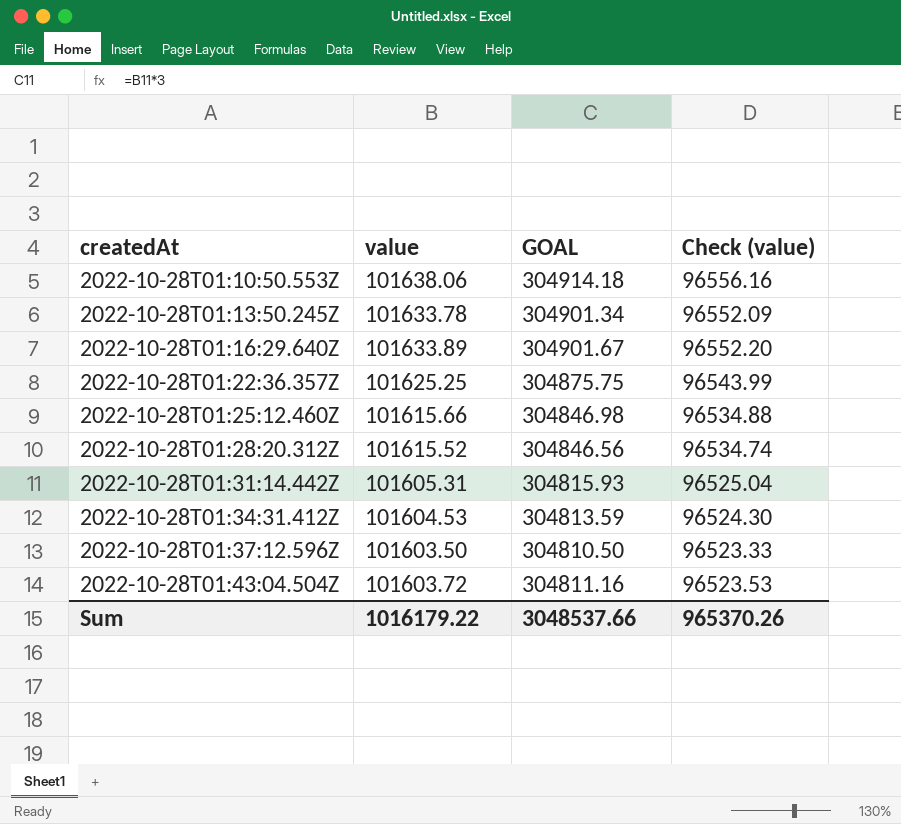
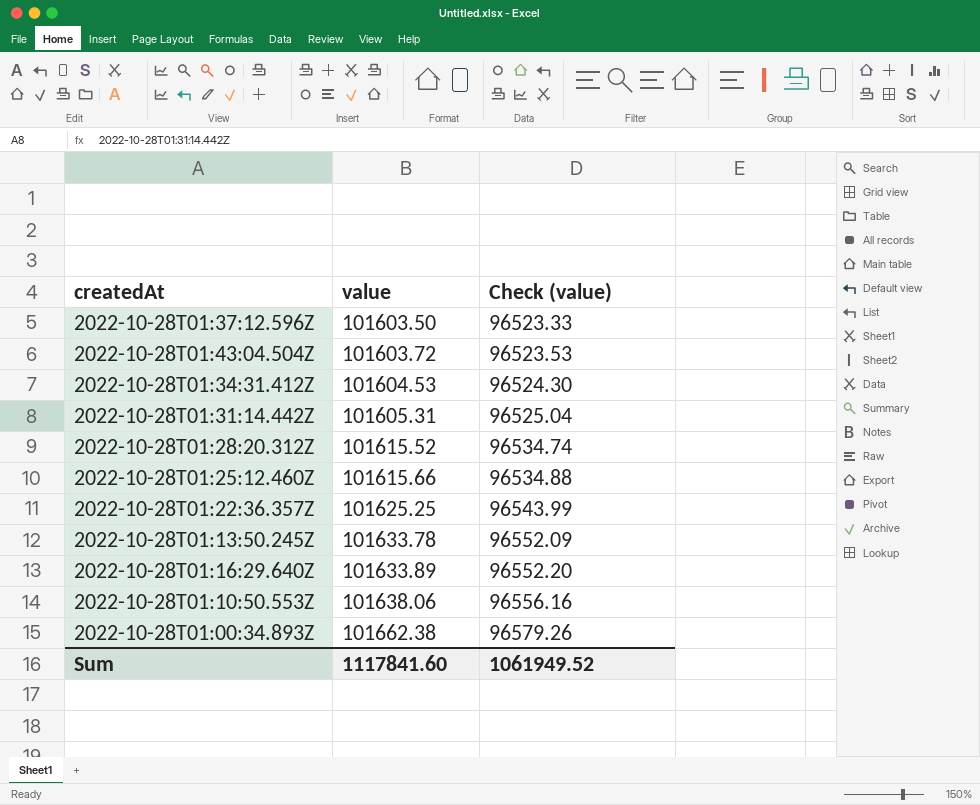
row order: createdAt ascending -> value ascending
column GOAL | formula: [value] * 3 -> none
row 2022-10-28T01:00:34.893Z: none -> 101662.38 | 96579.26
Sum | value: 1016179.22 -> 1117841.60
Sum | Check (value): 965370.26 -> 1061949.52

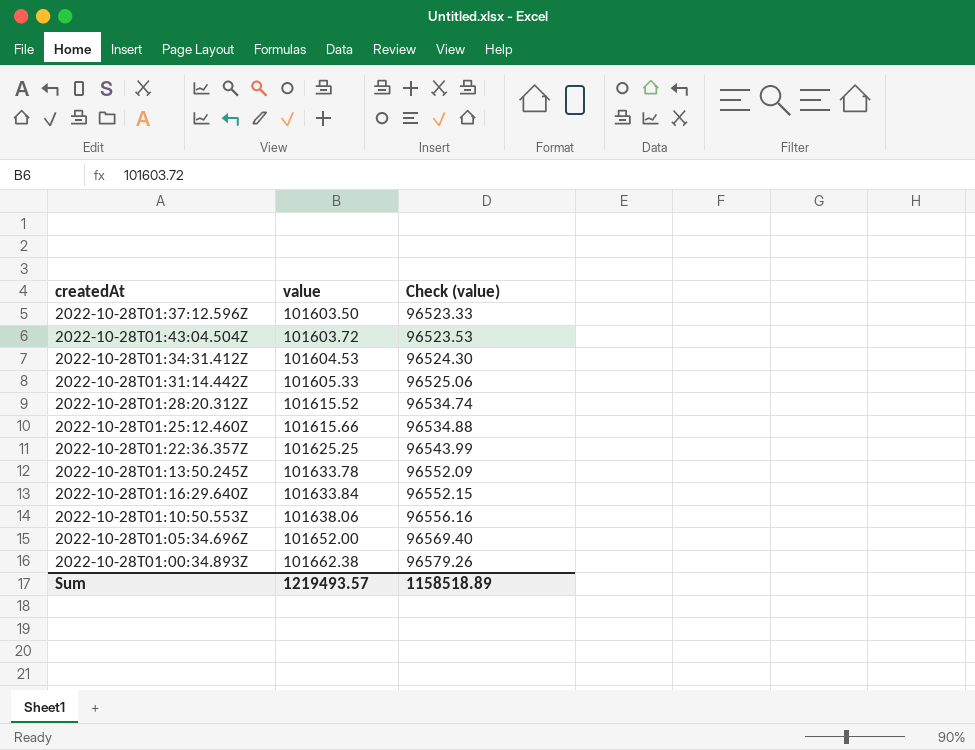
2022-10-28T01:31:14.442Z | value: 101605.31 -> 101605.33
2022-10-28T01:31:14.442Z | Check (value): 96525.04 -> 96525.06
2022-10-28T01:16:29.640Z | value: 101633.89 -> 101633.84
2022-10-28T01:16:29.640Z | Check (value): 96552.20 -> 96552.15
row 2022-10-28T01:05:34.696Z: none -> 101652.00 | 96569.40
Sum | value: 1117841.60 -> 1219493.57
Sum | Check (value): 1061949.52 -> 1158518.89

